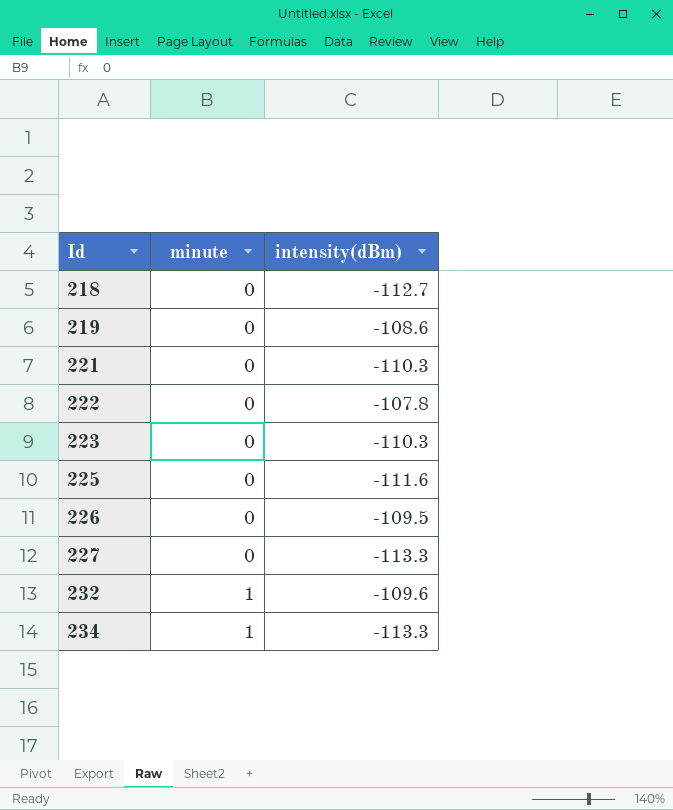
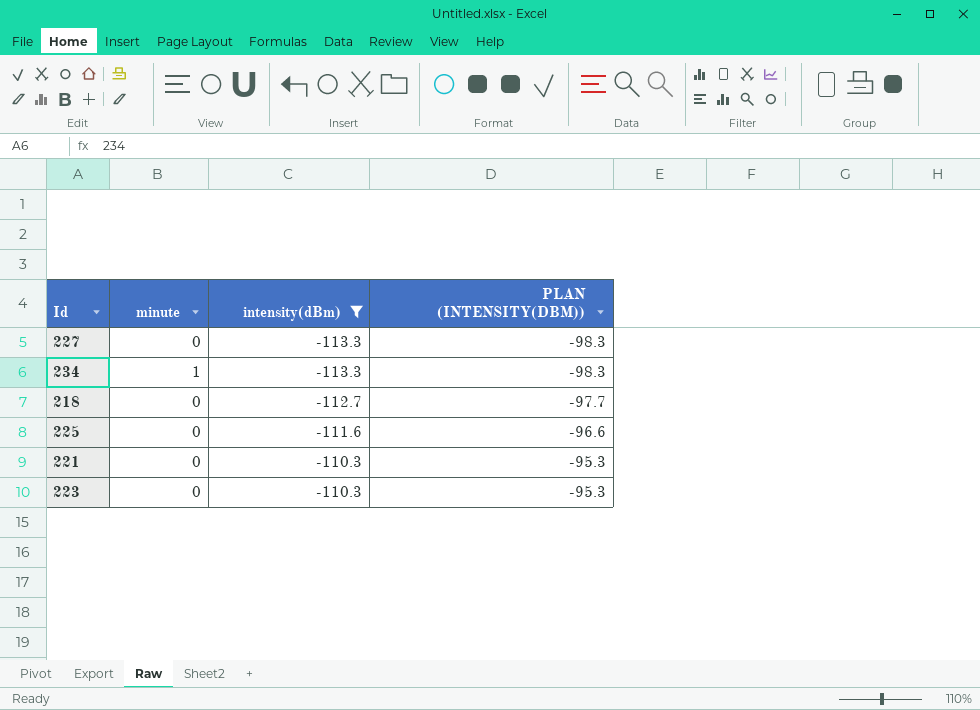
filter: none -> intensity(dBm) <= -110.3
row order: Id ascending -> intensity(dBm) ascending
column PLAN (INTENSITY(DBM)) | formula: none -> [intensity(dBm)] + 15

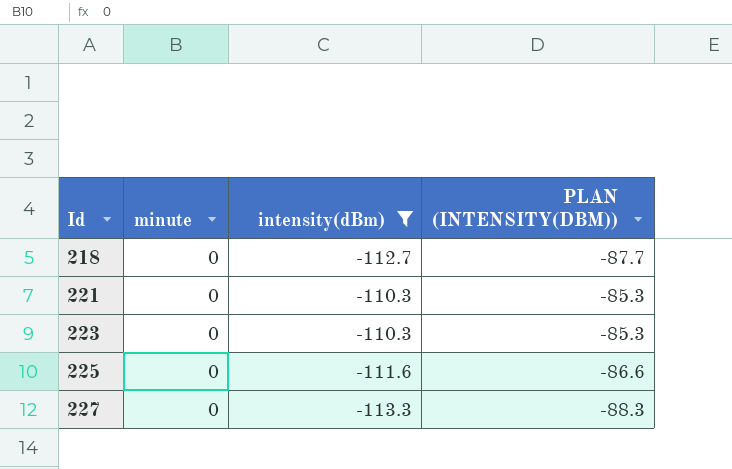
row order: intensity(dBm) ascending -> Id ascending
column PLAN (INTENSITY(DBM)) | formula: [intensity(dBm)] + 15 -> [intensity(dBm)] + 25
row 234: 1 | -113.3 | -98.3 -> none

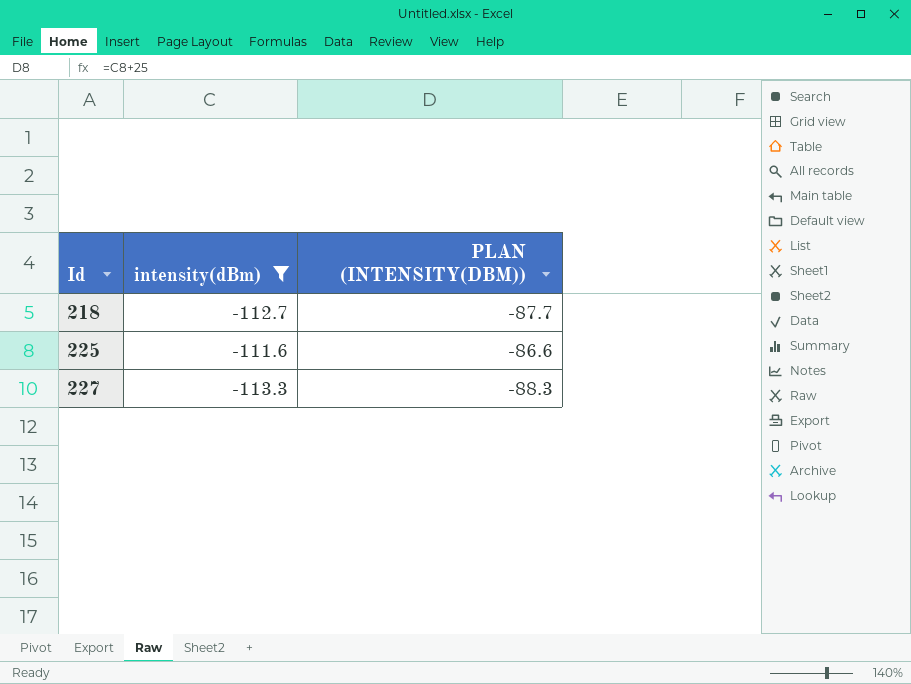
column minute | position: 2 -> none
row 221: 0 | -110.3 | -85.3 -> none
row 223: 0 | -110.3 | -85.3 -> none

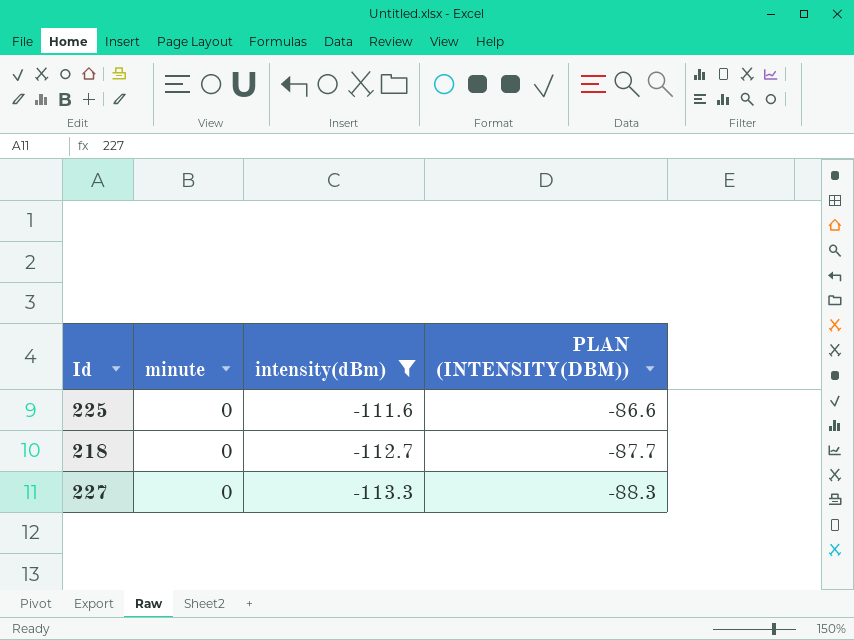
row order: Id ascending -> intensity(dBm) descending
column minute | position: none -> 2

